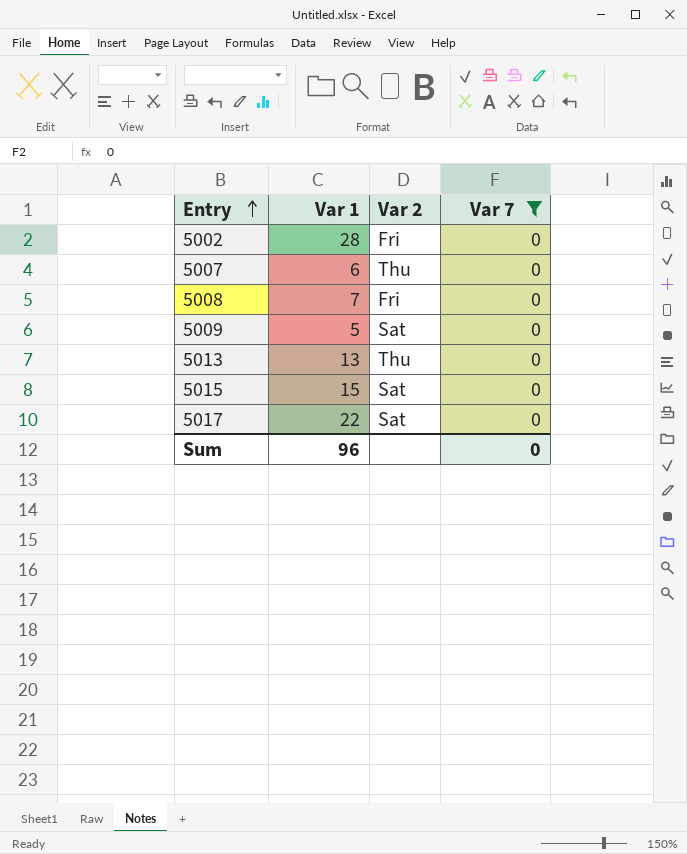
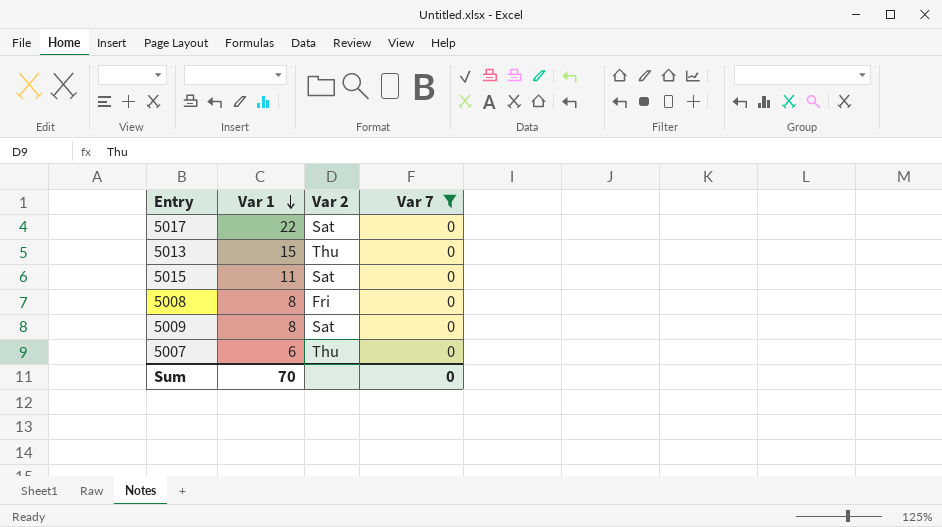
row order: Entry ascending -> Var 1 descending
row 5002: 28 | Fri | 0 -> none
5013 | Var 1: 13 -> 15
5015 | Var 1: 15 -> 11
5008 | Var 1: 7 -> 8
5009 | Var 1: 5 -> 8
Sum | Var 1: 96 -> 70

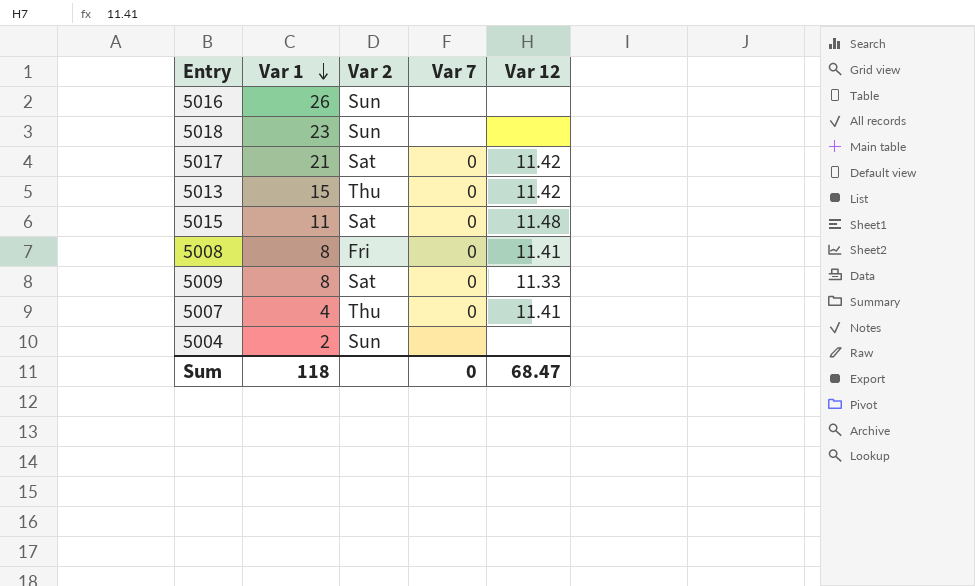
filter: Var 7 = 0 -> none
column Var 12 | position: none -> 5
5017 | Var 1: 22 -> 21
5007 | Var 1: 6 -> 4
Sum | Var 1: 70 -> 118

